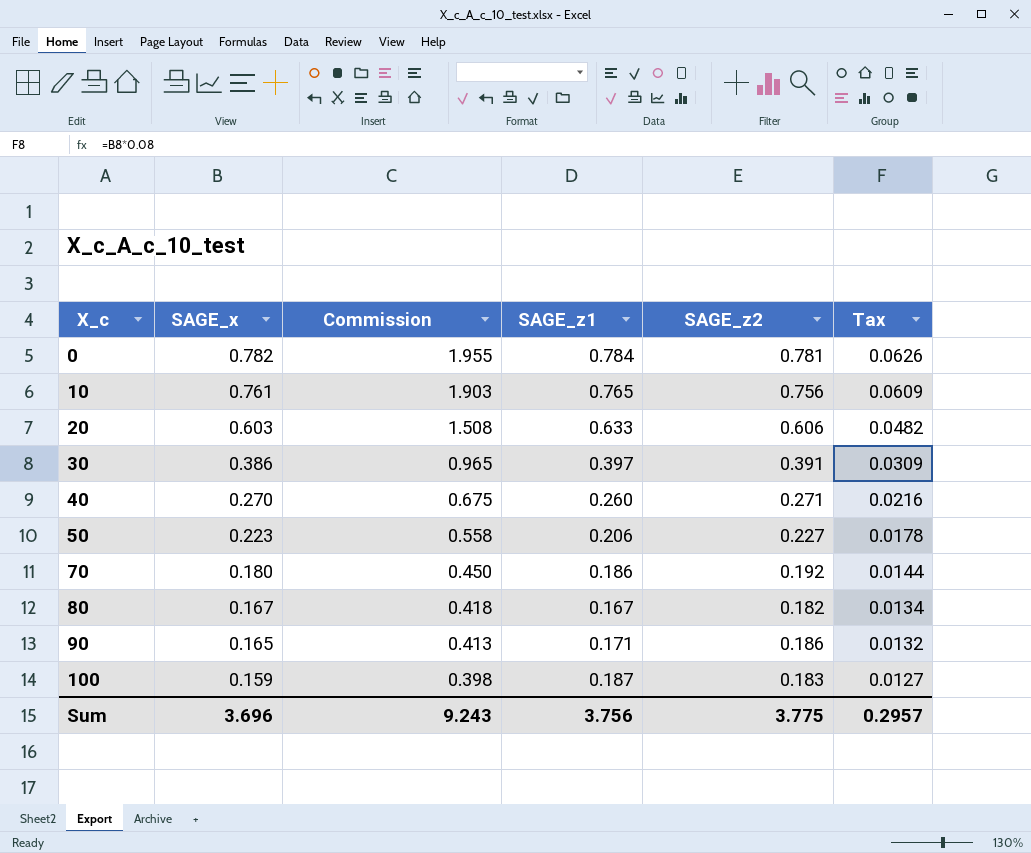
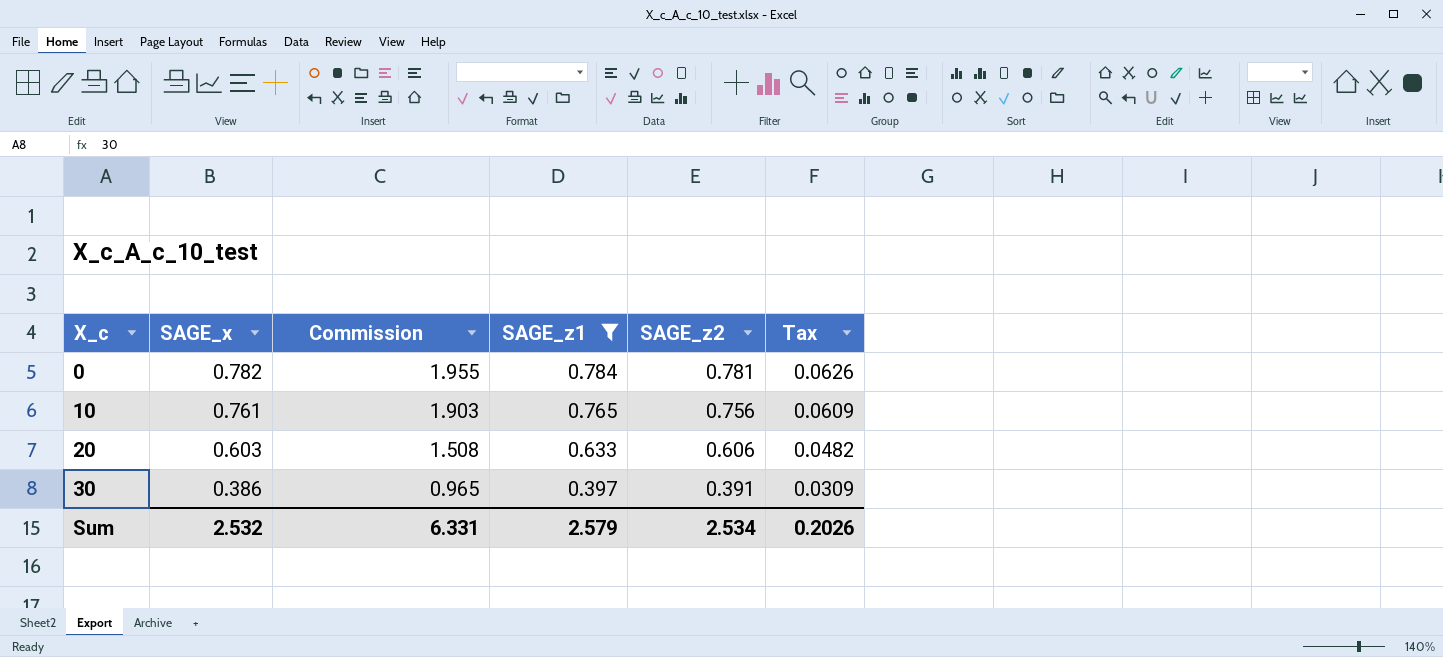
filter: none -> SAGE_z1 >= 0.397
Sum | SAGE_x: 3.696 -> 2.532
Sum | Commission: 9.243 -> 6.331
Sum | SAGE_z1: 3.756 -> 2.579
Sum | SAGE_z2: 3.775 -> 2.534
Sum | Tax: 0.2957 -> 0.2026

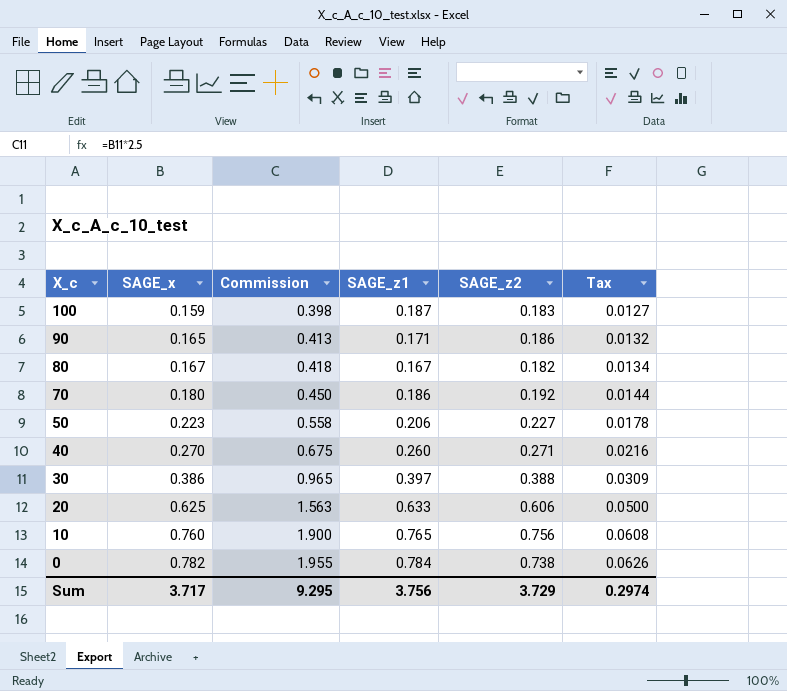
filter: SAGE_z1 >= 0.397 -> none
row order: X_c ascending -> X_c descending
30 | SAGE_z2: 0.391 -> 0.388
20 | SAGE_x: 0.603 -> 0.625
20 | Commission: 1.508 -> 1.563
20 | Tax: 0.0482 -> 0.0500
10 | SAGE_x: 0.761 -> 0.760
10 | Commission: 1.903 -> 1.900
10 | Tax: 0.0609 -> 0.0608
0 | SAGE_z2: 0.781 -> 0.738
Sum | SAGE_x: 2.532 -> 3.717
Sum | Commission: 6.331 -> 9.295
Sum | SAGE_z1: 2.579 -> 3.756
Sum | SAGE_z2: 2.534 -> 3.729
Sum | Tax: 0.2026 -> 0.2974

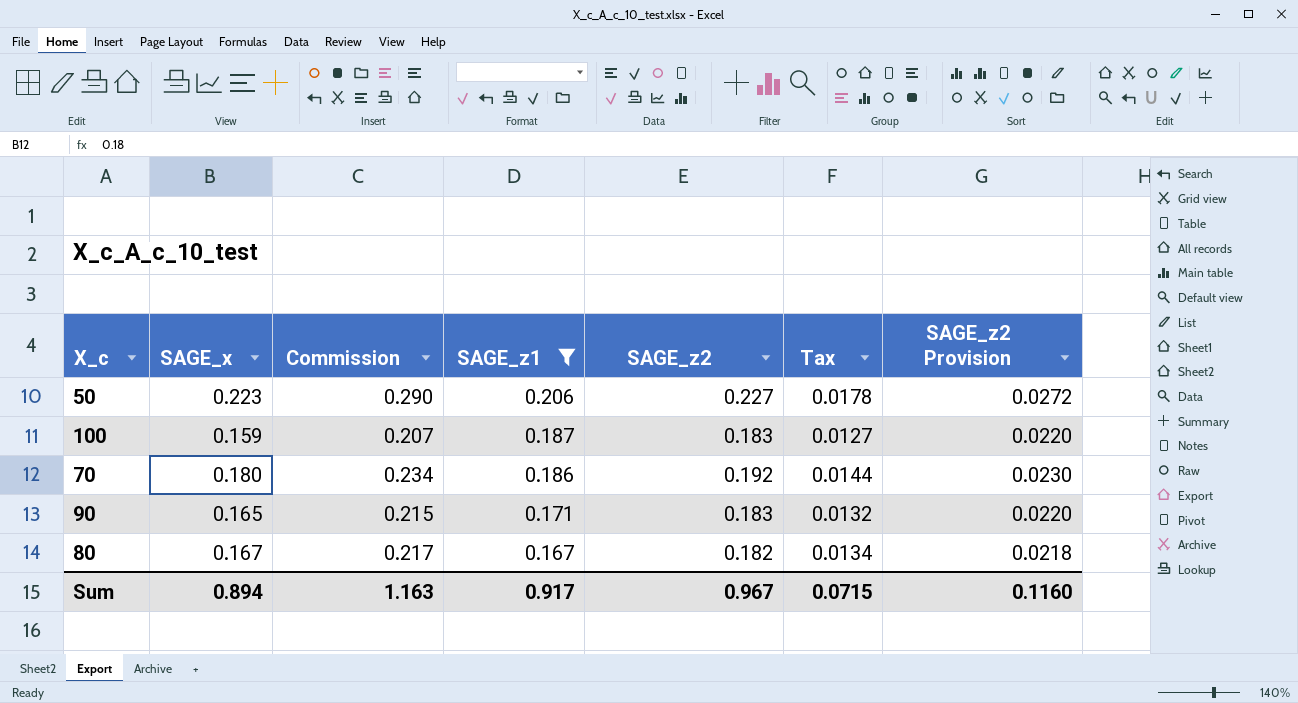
filter: none -> SAGE_z1 <= 0.206
row order: X_c descending -> SAGE_z1 descending
column Commission | formula: [SAGE_x] * 2.5 -> [SAGE_x] * 1.3
column SAGE_z2 Provision | formula: none -> [SAGE_z2] * 0.12
90 | SAGE_z2: 0.186 -> 0.183
Sum | SAGE_x: 3.717 -> 0.894
Sum | Commission: 9.295 -> 1.163
Sum | SAGE_z1: 3.756 -> 0.917
Sum | SAGE_z2: 3.729 -> 0.967
Sum | Tax: 0.2974 -> 0.0715

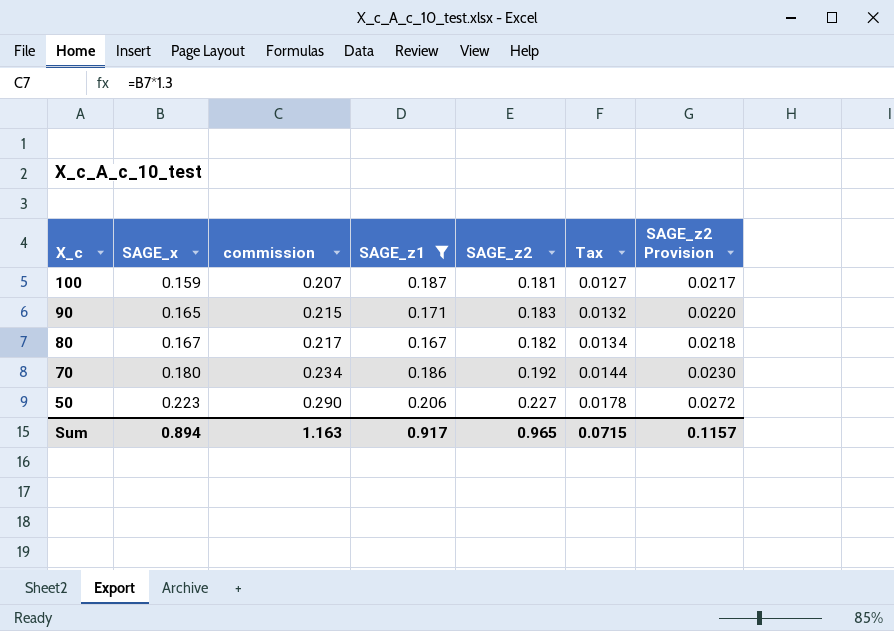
row order: SAGE_z1 descending -> X_c descending
column name: Commission -> commission
100 | SAGE_z2: 0.183 -> 0.181
100 | SAGE_z2 Provision: 0.0220 -> 0.0217
Sum | SAGE_z2: 0.967 -> 0.965
Sum | SAGE_z2 Provision: 0.1160 -> 0.1157

